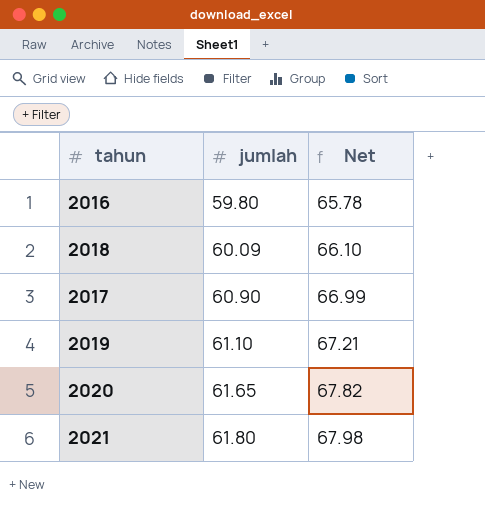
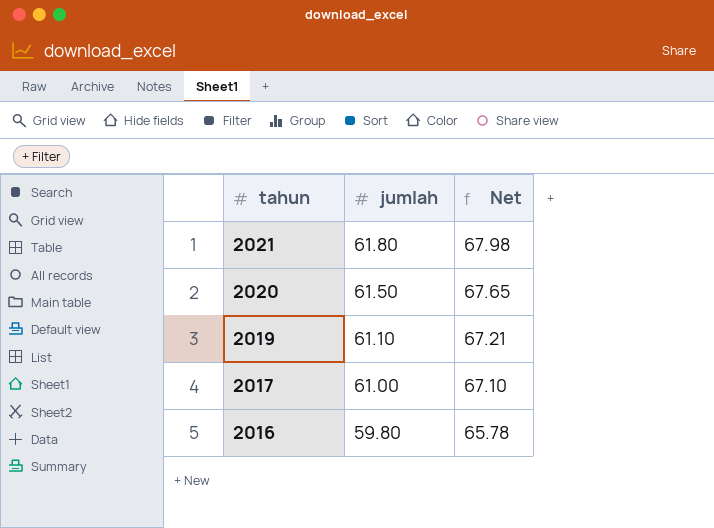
row order: jumlah ascending -> tahun descending
row 2018: 60.09 | 66.10 -> none
2020 | jumlah: 61.65 -> 61.50
2020 | Net: 67.82 -> 67.65
2017 | jumlah: 60.90 -> 61.00
2017 | Net: 66.99 -> 67.10

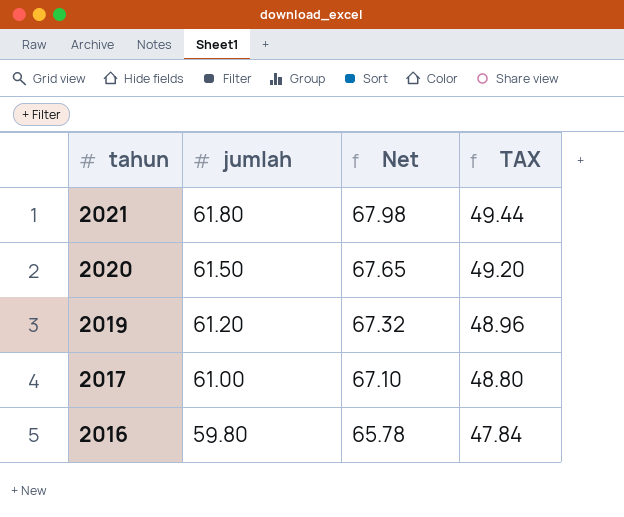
column TAX | formula: none -> [jumlah] * 0.8
2019 | jumlah: 61.10 -> 61.20
2019 | Net: 67.21 -> 67.32

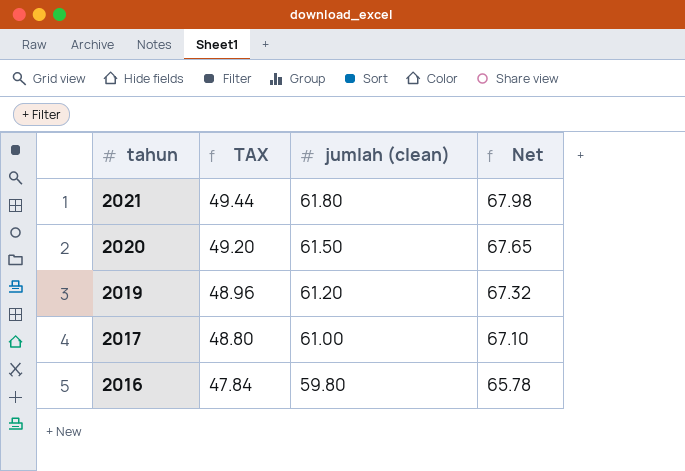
column TAX | position: 4 -> 2
column name: jumlah -> jumlah (clean)

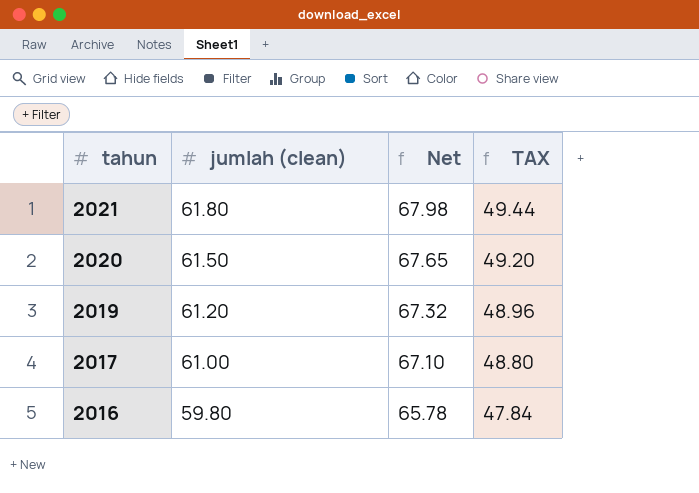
column TAX | position: 2 -> 4

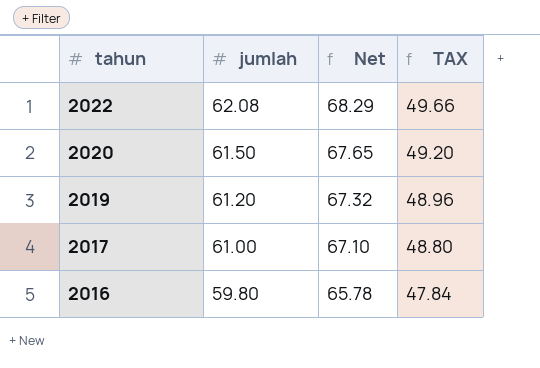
column name: jumlah (clean) -> jumlah
row 2021: 61.80 | 67.98 | 49.44 -> none
row 2022: none -> 62.08 | 68.29 | 49.66

